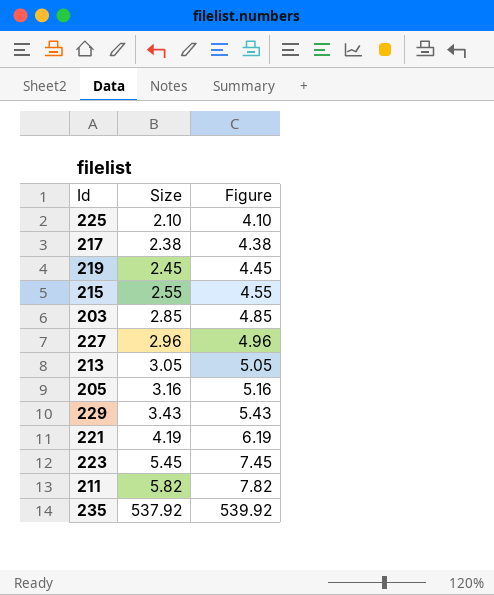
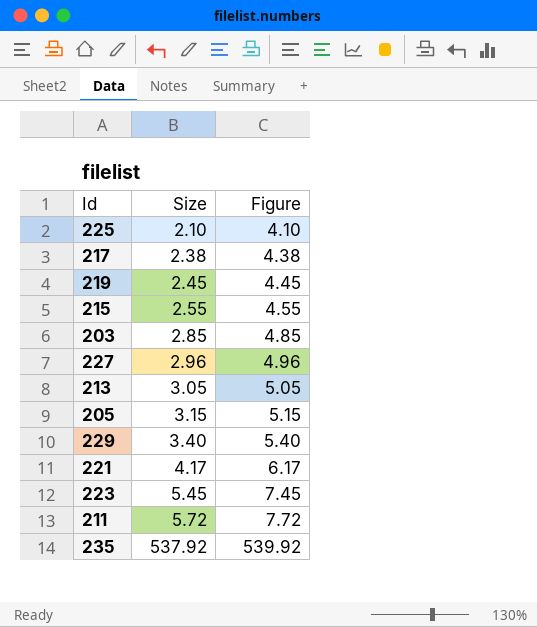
205 | Size: 3.16 -> 3.15
205 | Figure: 5.16 -> 5.15
229 | Size: 3.43 -> 3.40
229 | Figure: 5.43 -> 5.40
221 | Size: 4.19 -> 4.17
221 | Figure: 6.19 -> 6.17
211 | Size: 5.82 -> 5.72
211 | Figure: 7.82 -> 7.72

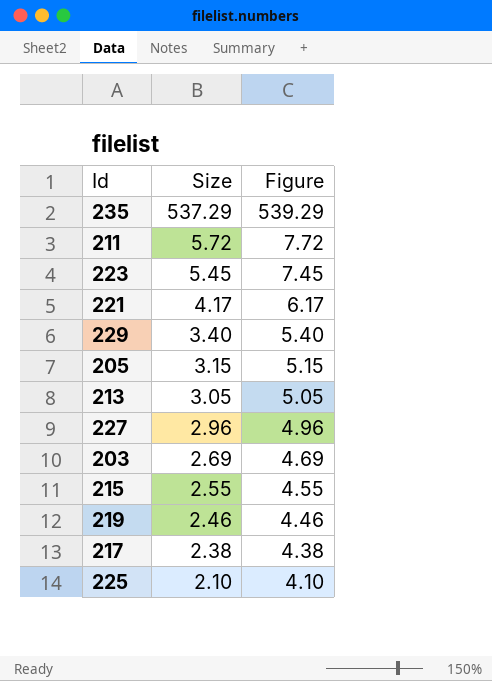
row order: Size ascending -> Size descending
235 | Size: 537.92 -> 537.29
235 | Figure: 539.92 -> 539.29
203 | Size: 2.85 -> 2.69
203 | Figure: 4.85 -> 4.69
219 | Size: 2.45 -> 2.46
219 | Figure: 4.45 -> 4.46

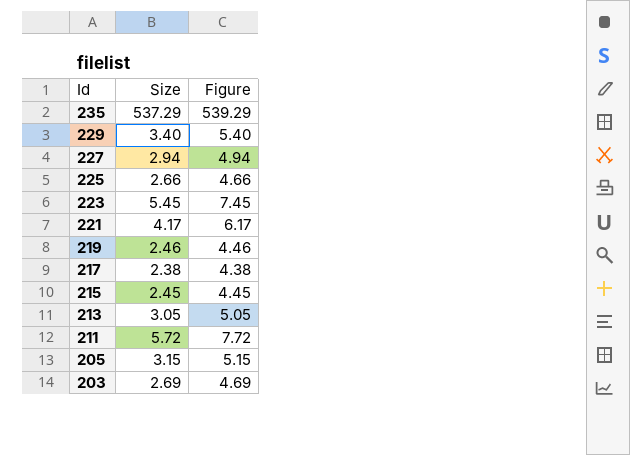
row order: Size descending -> Id descending
227 | Size: 2.96 -> 2.94
227 | Figure: 4.96 -> 4.94
225 | Size: 2.10 -> 2.66
225 | Figure: 4.10 -> 4.66
215 | Size: 2.55 -> 2.45
215 | Figure: 4.55 -> 4.45

